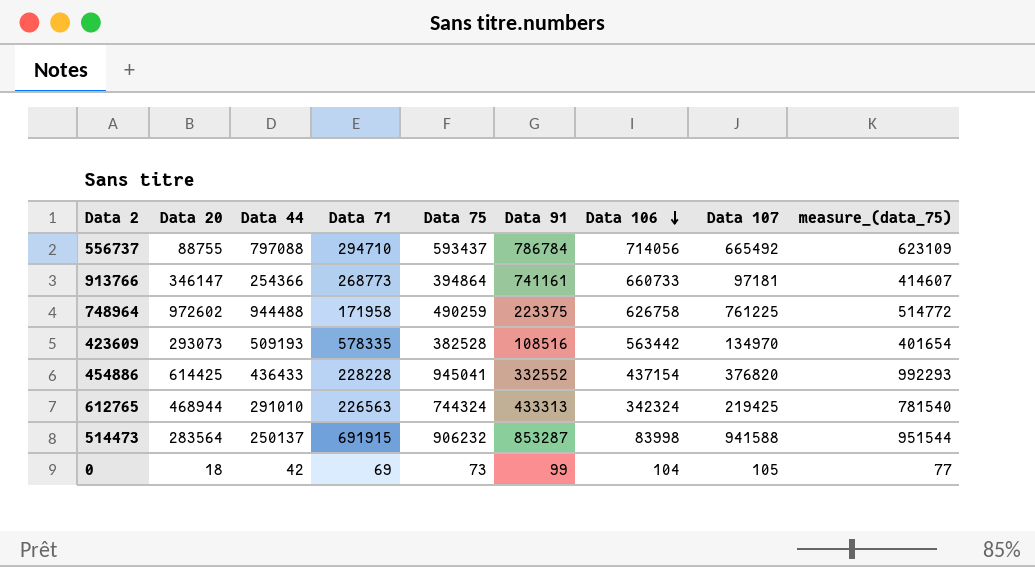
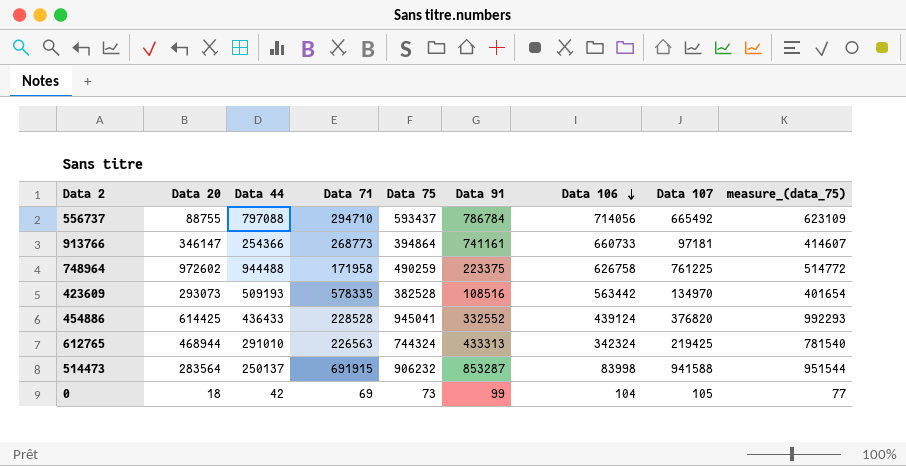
454886 | Data 71: 228228 -> 228528
454886 | Data 106: 437154 -> 439124

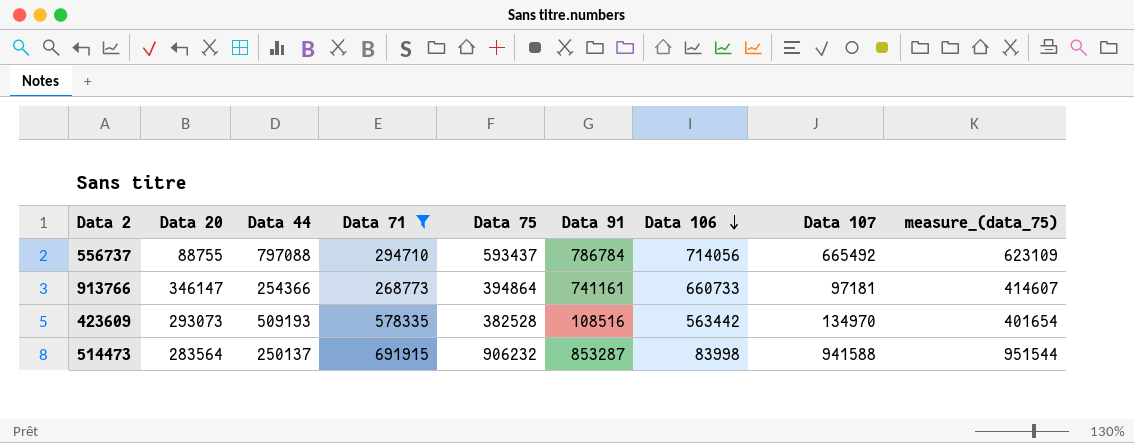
filter: none -> Data 71 >= 268773

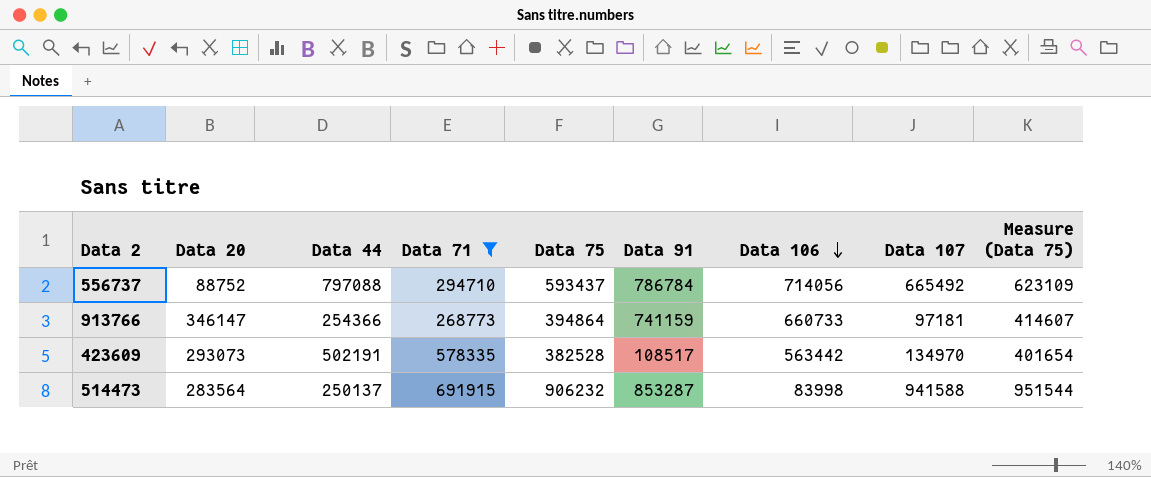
column name: measure_(data_75) -> Measure (Data 75)
556737 | Data 20: 88755 -> 88752
913766 | Data 91: 741161 -> 741159
423609 | Data 44: 509193 -> 502191
423609 | Data 91: 108516 -> 108517

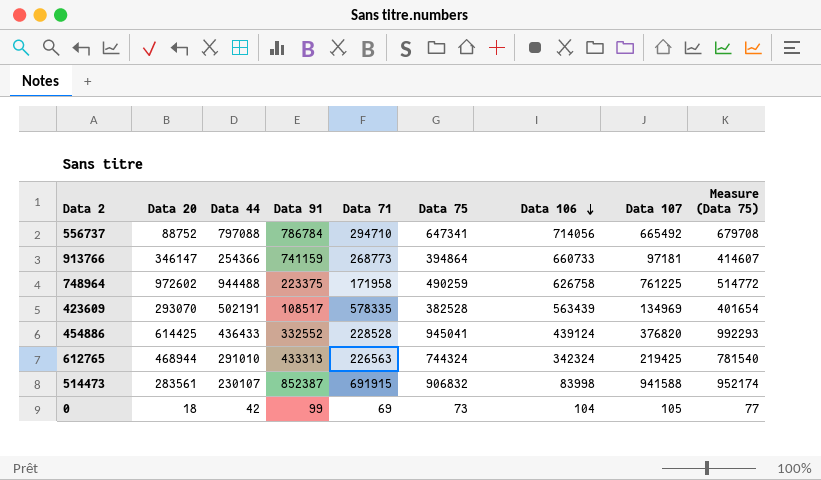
filter: Data 71 >= 268773 -> none
column Data 91 | position: 6 -> 4
556737 | Data 75: 593437 -> 647341
556737 | Measure (Data 75): 623109 -> 679708
423609 | Data 20: 293073 -> 293070
423609 | Data 106: 563442 -> 563439
423609 | Data 107: 134970 -> 134969
514473 | Data 20: 283564 -> 283561
514473 | Data 44: 250137 -> 230107
514473 | Data 91: 853287 -> 852387
514473 | Data 75: 906232 -> 906832
514473 | Measure (Data 75): 951544 -> 952174

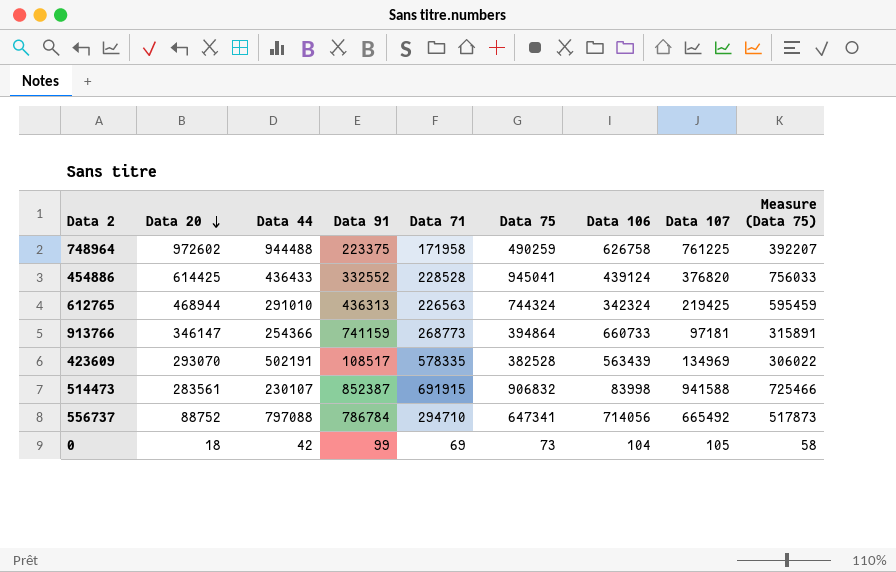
row order: Data 106 descending -> Data 20 descending
column Measure (Data 75) | formula: [Data 75] * 1.05 -> [Data 75] * 0.8
612765 | Data 91: 433313 -> 436313

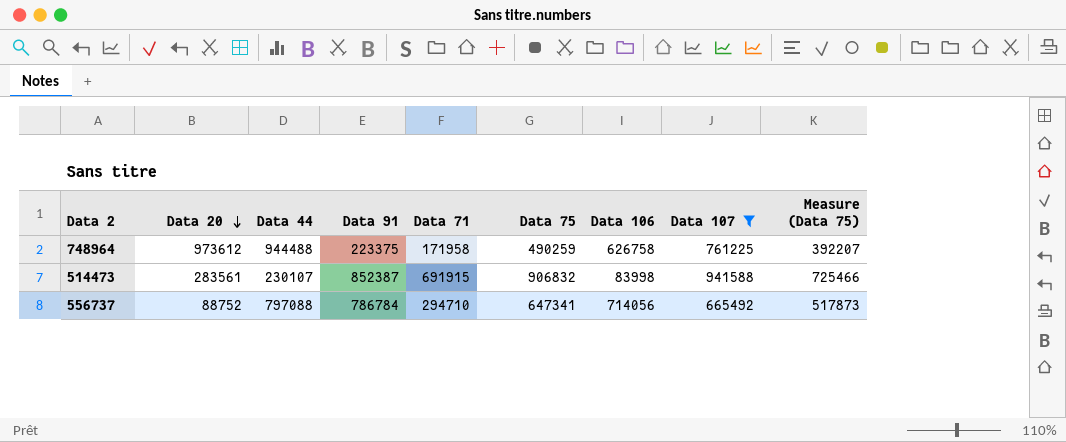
filter: none -> Data 107 >= 665492
748964 | Data 20: 972602 -> 973612

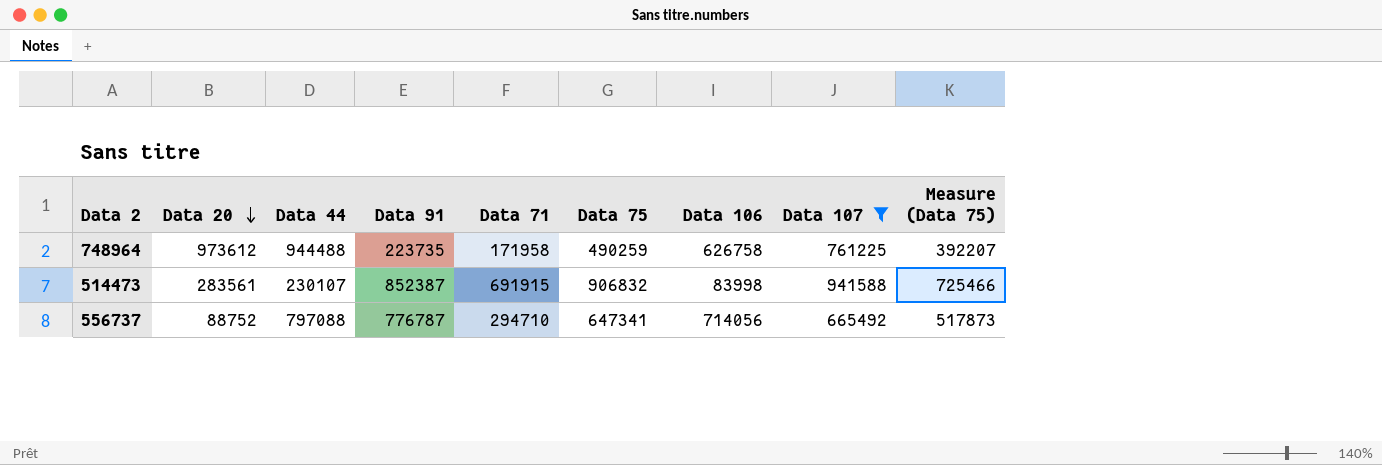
748964 | Data 91: 223375 -> 223735
556737 | Data 91: 786784 -> 776787

